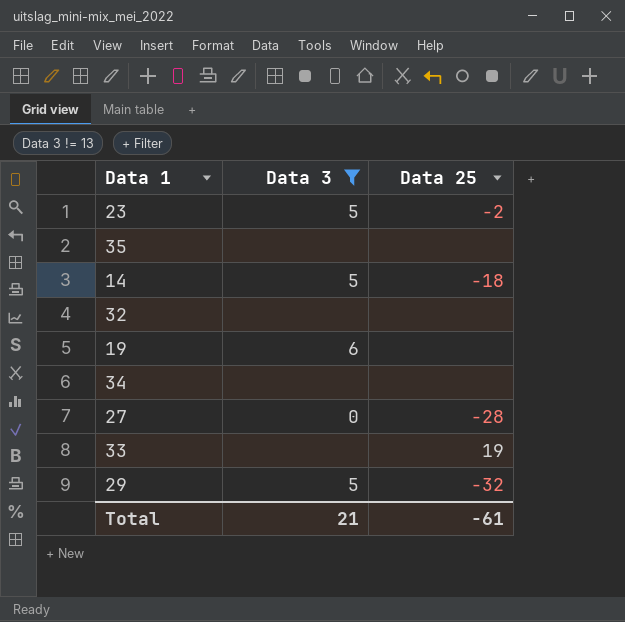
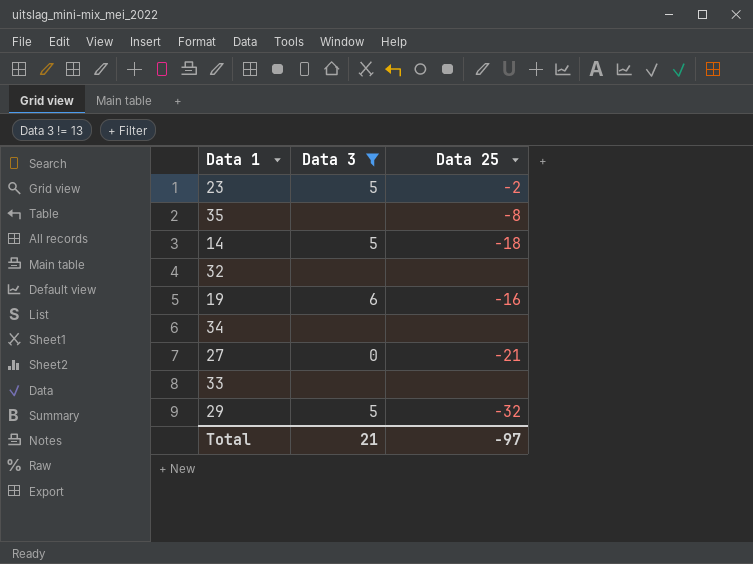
35 | Data 25: none -> -8
19 | Data 25: none -> -16
27 | Data 25: -28 -> -21
33 | Data 25: 19 -> none
Total | Data 25: -61 -> -97

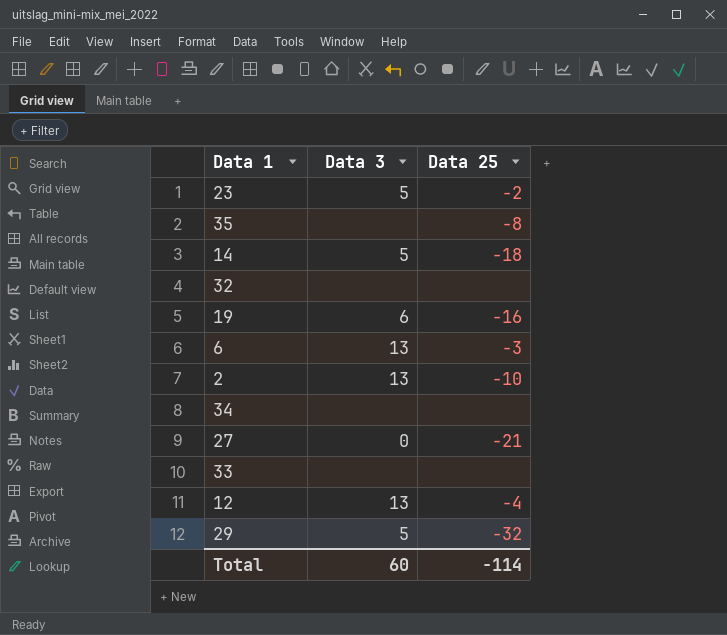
filter: Data 3 != 13 -> none
Total | Data 3: 21 -> 60
Total | Data 25: -97 -> -114

